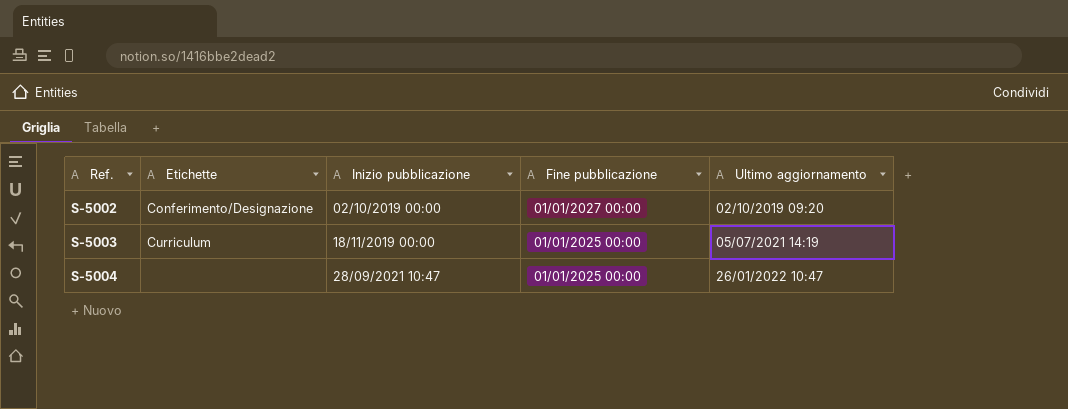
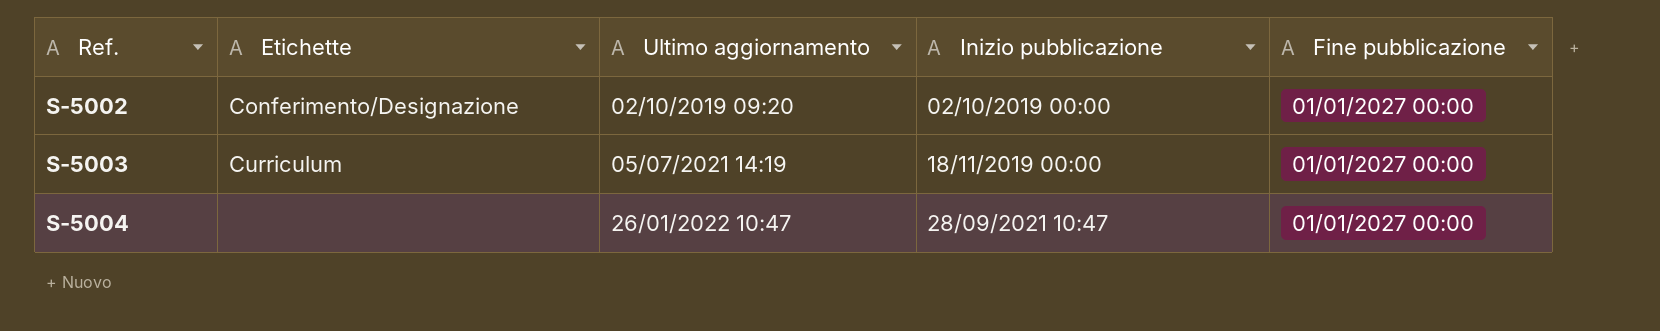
column Ultimo aggiornamento | position: 5 -> 3
S-5003 | Fine pubblicazione: 01/01/2025 00:00 -> 01/01/2027 00:00
S-5004 | Fine pubblicazione: 01/01/2025 00:00 -> 01/01/2027 00:00

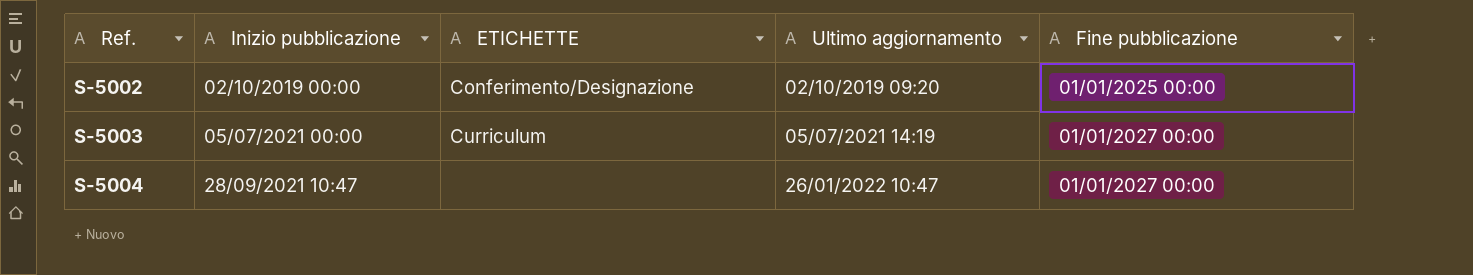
column Inizio pubblicazione | position: 4 -> 2
column name: Etichette -> ETICHETTE
S-5002 | Fine pubblicazione: 01/01/2027 00:00 -> 01/01/2025 00:00
S-5003 | Inizio pubblicazione: 18/11/2019 00:00 -> 05/07/2021 00:00

